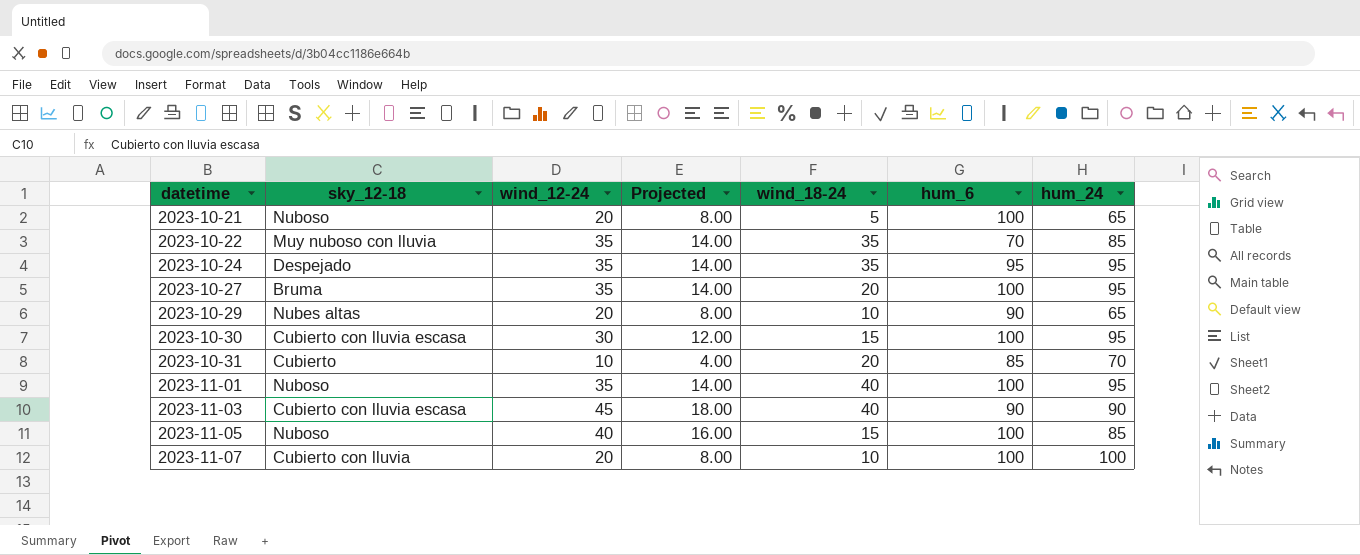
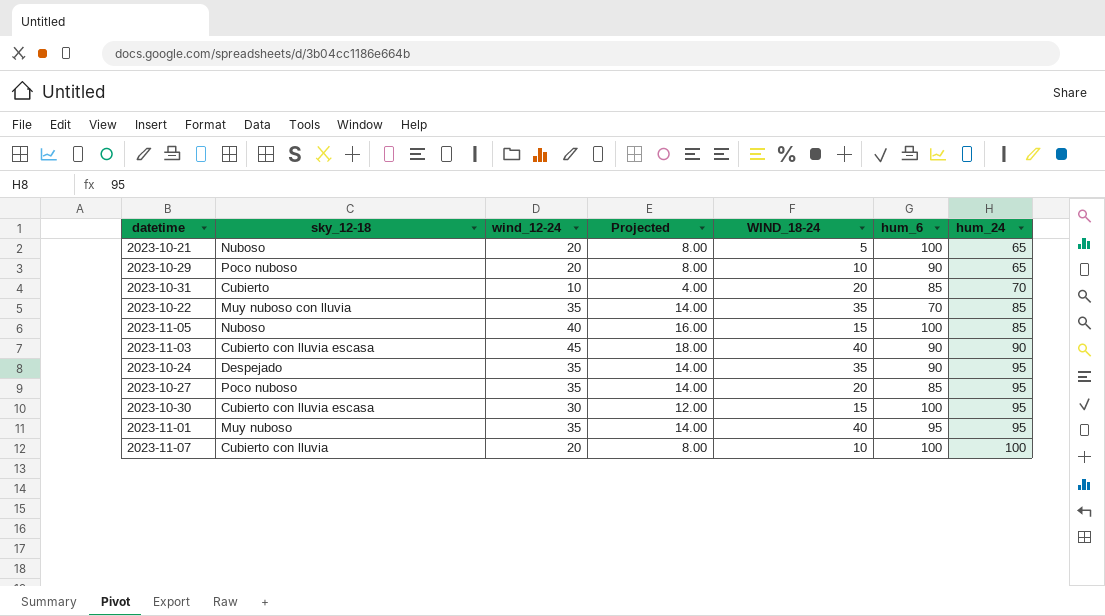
row order: datetime ascending -> hum_24 ascending
column name: wind_18-24 -> WIND_18-24
2023-10-29 | sky_12-18: Nubes altas -> Poco nuboso
2023-10-24 | hum_6: 95 -> 90
2023-10-27 | sky_12-18: Bruma -> Poco nuboso
2023-10-27 | hum_6: 100 -> 85
2023-11-01 | sky_12-18: Nuboso -> Muy nuboso
2023-11-01 | hum_6: 100 -> 95

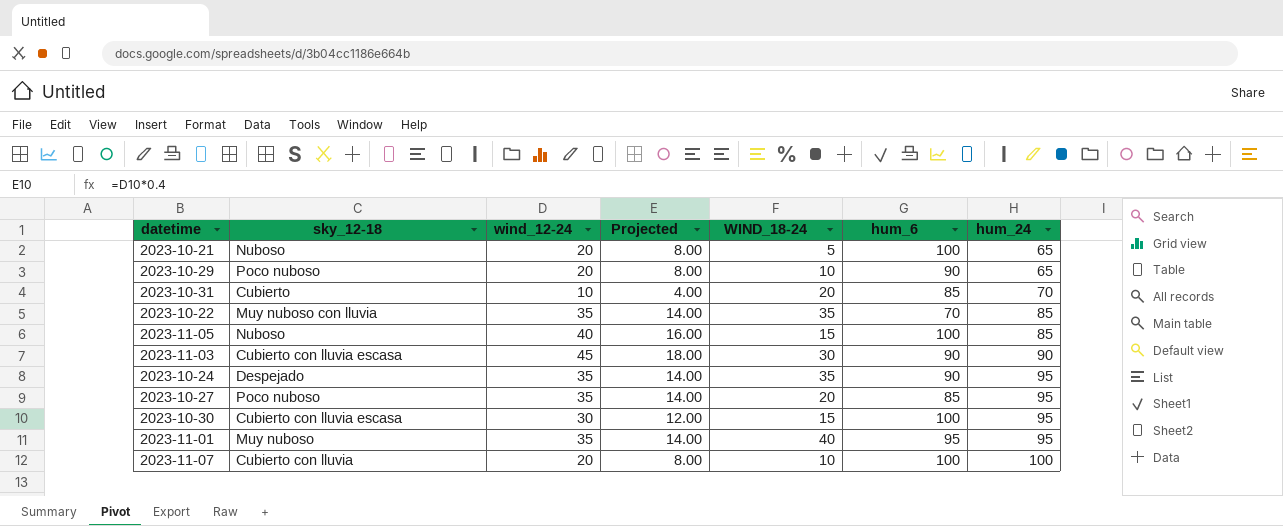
2023-11-03 | WIND_18-24: 40 -> 30

